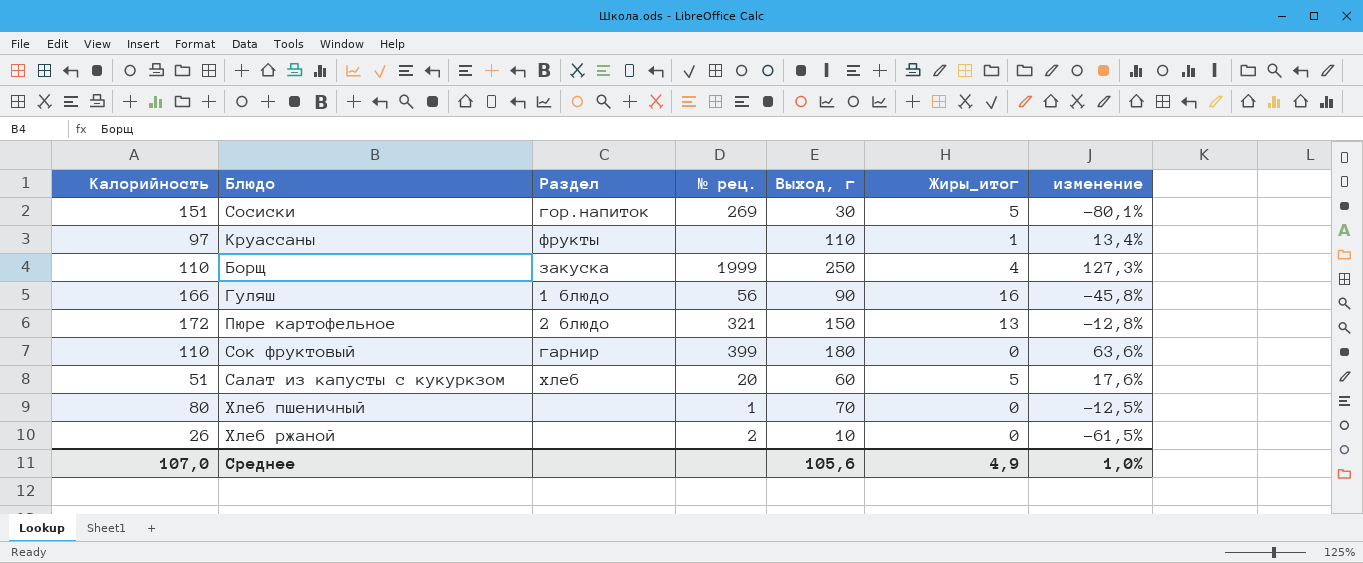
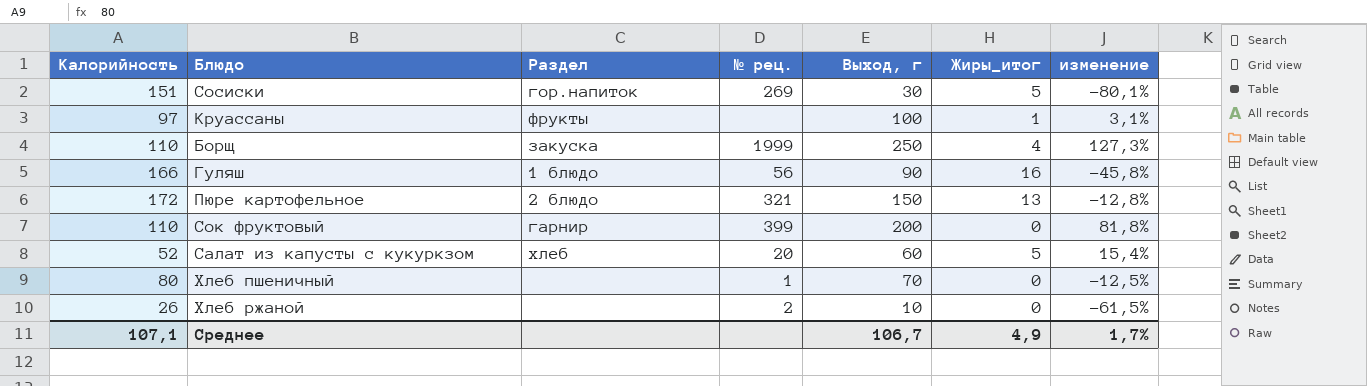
Круассаны | Выход, г: 110 -> 100
Круассаны | изменение: 13,4% -> 3,1%
Сок фруктовый | Выход, г: 180 -> 200
Сок фруктовый | изменение: 63,6% -> 81,8%
Салат из капусты с кукуркзом | Калорийность: 51 -> 52
Салат из капусты с кукуркзом | изменение: 17,6% -> 15,4%
Среднее | Калорийность: 107,0 -> 107,1
Среднее | Выход, г: 105,6 -> 106,7
Среднее | изменение: 1,0% -> 1,7%

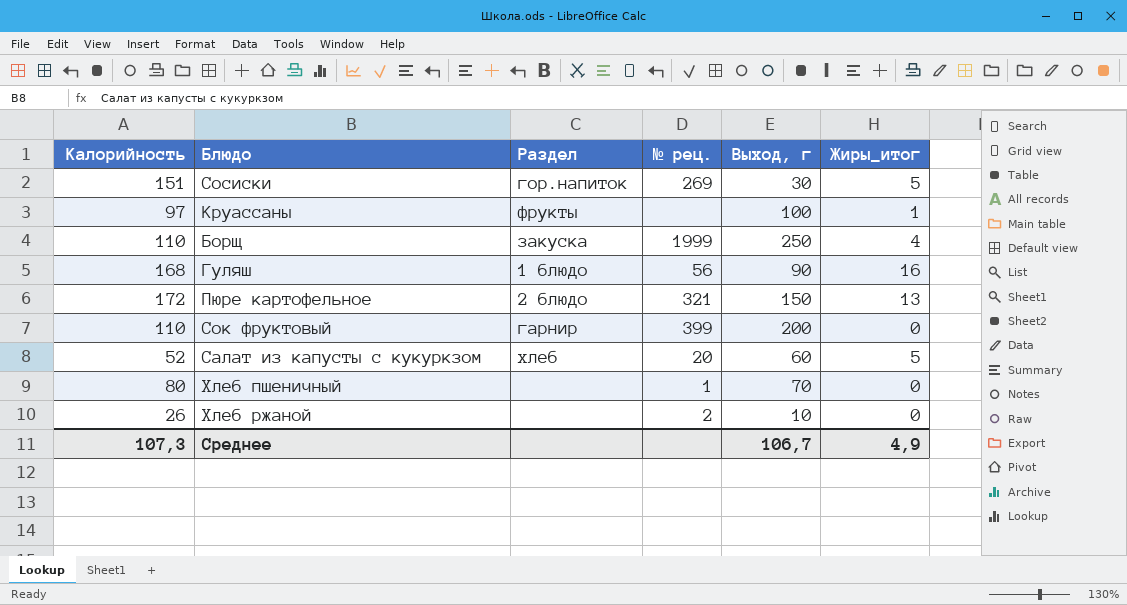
column изменение | formula: ([Выход, г] - [Калорийность]) / [Калорийность] -> none
Гуляш | Калорийность: 166 -> 168
Среднее | Калорийность: 107,1 -> 107,3

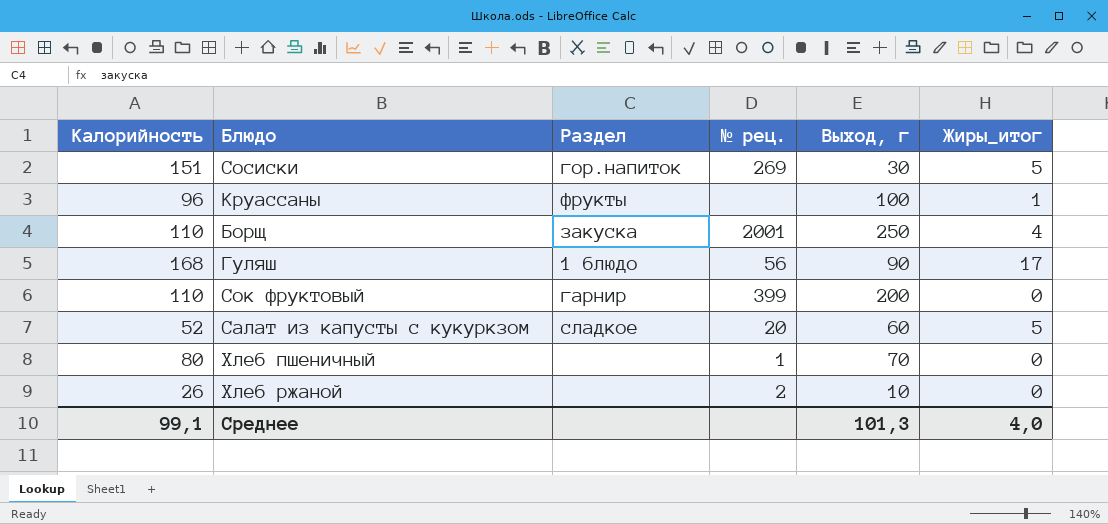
row Пюре картофельное: 172 | 2 блюдо | 321 | 150 | 13 -> none
Круассаны | Калорийность: 97 -> 96
Борщ | № рец.: 1999 -> 2001
Гуляш | Жиры_итог: 16 -> 17
Салат из капусты с кукуркзом | Раздел: хлеб -> сладкое
Среднее | Калорийность: 107,3 -> 99,1
Среднее | Выход, г: 106,7 -> 101,3
Среднее | Жиры_итог: 4,9 -> 4,0

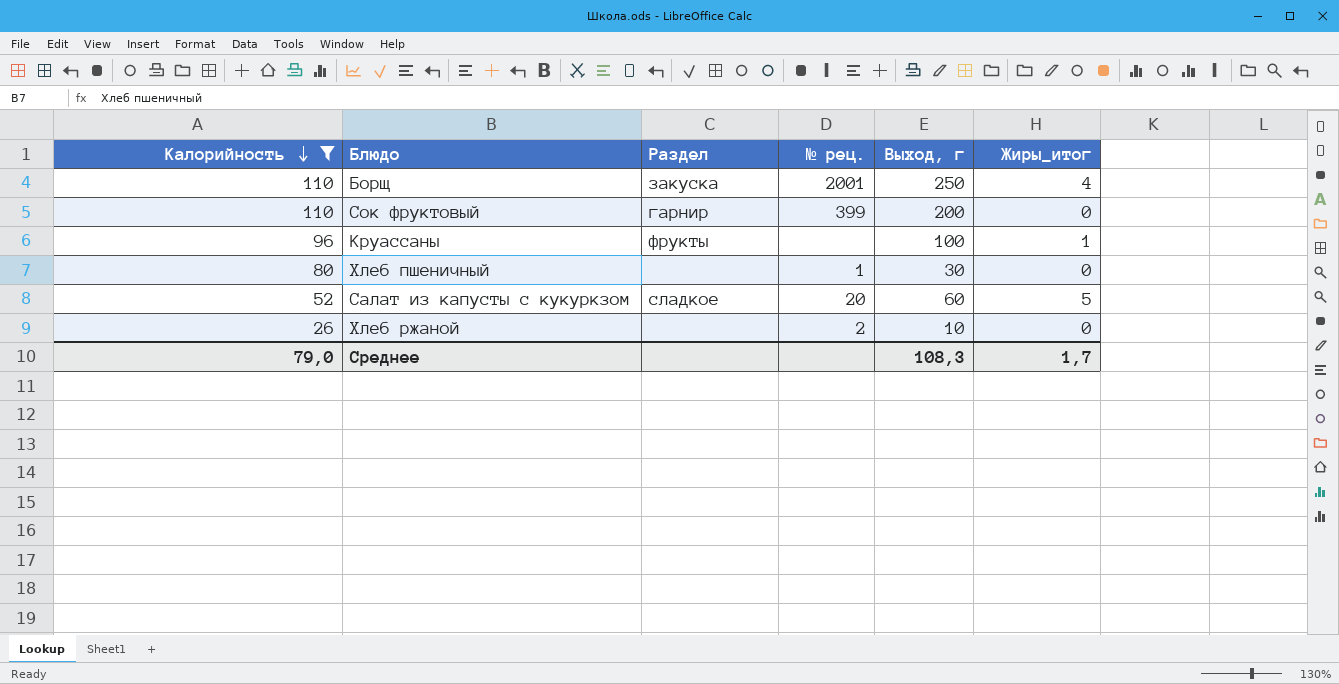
filter: none -> Калорийность <= 110
row order: none -> Калорийность descending
Хлеб пшеничный | Выход, г: 70 -> 30
Среднее | Калорийность: 99,1 -> 79,0
Среднее | Выход, г: 101,3 -> 108,3
Среднее | Жиры_итог: 4,0 -> 1,7

